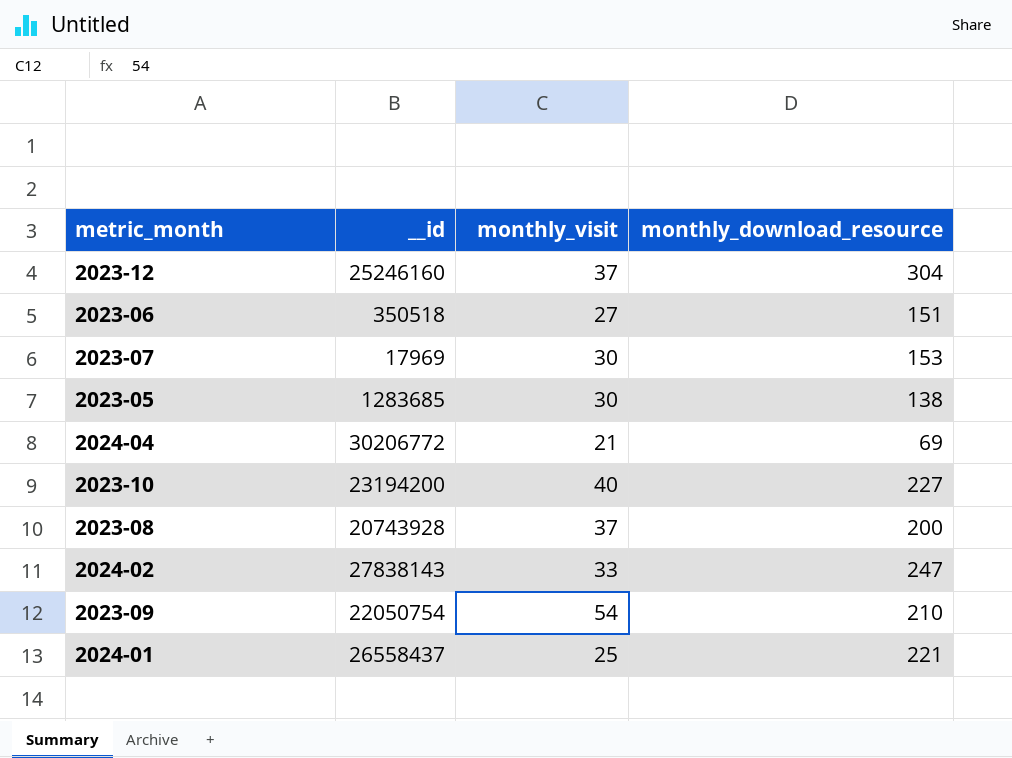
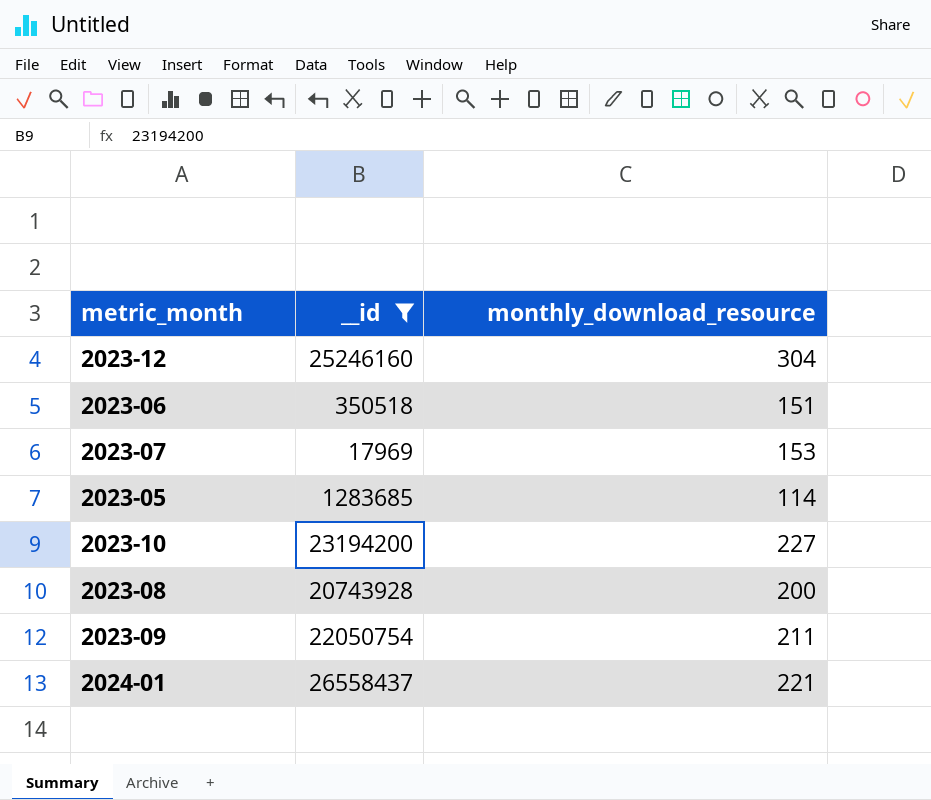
filter: none -> __id <= 26558437
column monthly_visit | position: 3 -> none
2023-05 | monthly_download_resource: 138 -> 114
2023-09 | monthly_download_resource: 210 -> 211

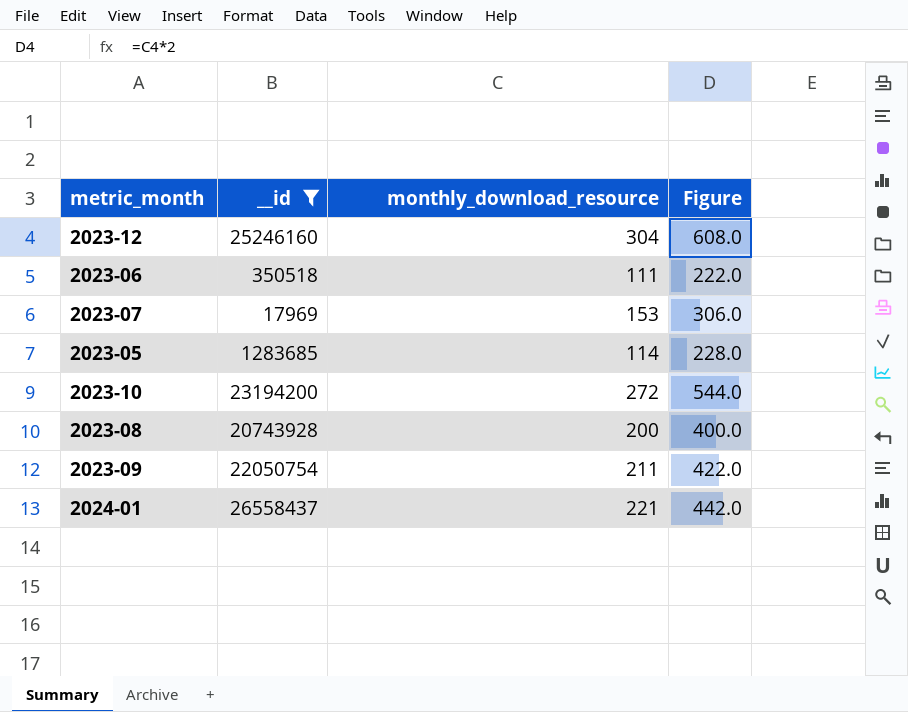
column Figure | formula: none -> [monthly_download_resource] * 2
2023-06 | monthly_download_resource: 151 -> 111
2023-10 | monthly_download_resource: 227 -> 272

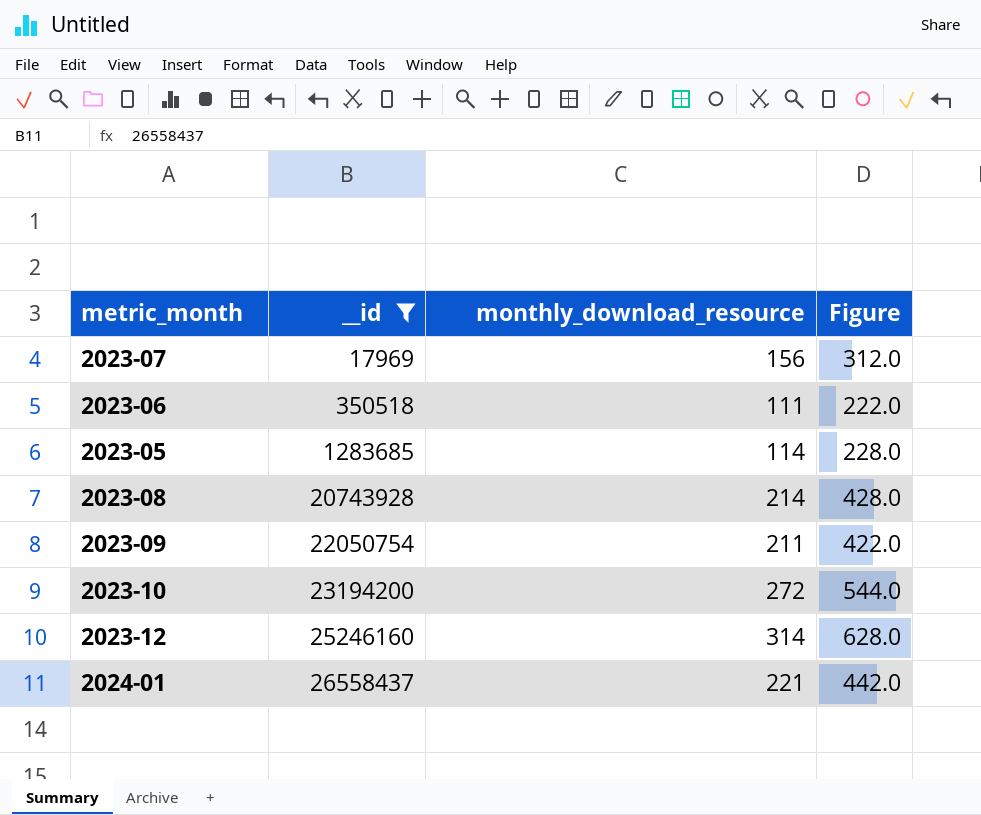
row order: none -> __id ascending
2023-07 | monthly_download_resource: 153 -> 156
2023-07 | Figure: 306.0 -> 312.0
2023-08 | monthly_download_resource: 200 -> 214
2023-08 | Figure: 400.0 -> 428.0
2023-12 | monthly_download_resource: 304 -> 314
2023-12 | Figure: 608.0 -> 628.0

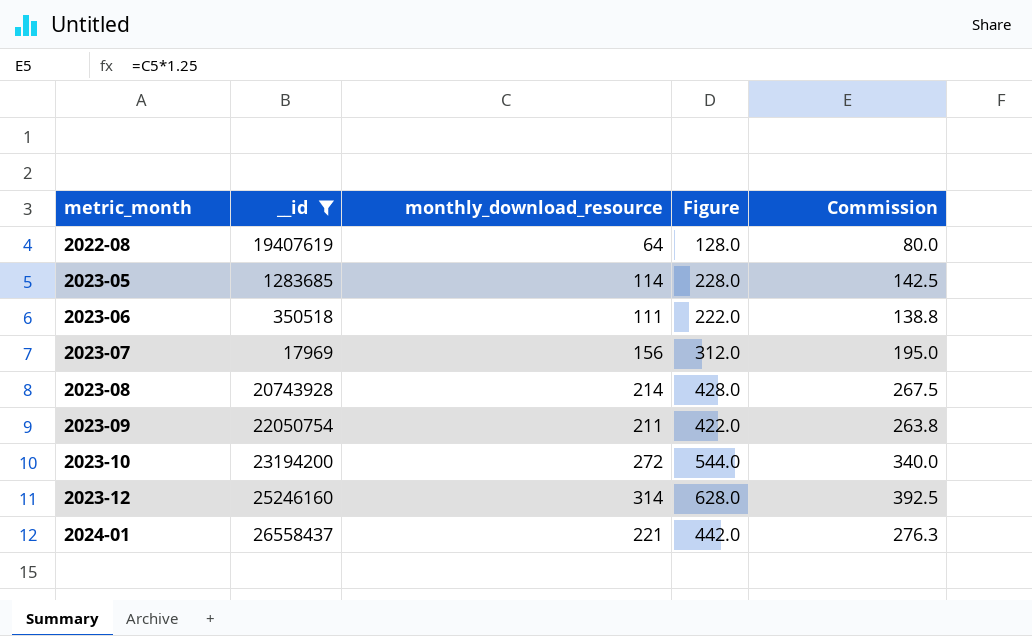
row order: __id ascending -> metric_month ascending
column Commission | formula: none -> [monthly_download_resource] * 1.25
row 2022-08: none -> 19407619 | 64 | 128.0 | 80.0

